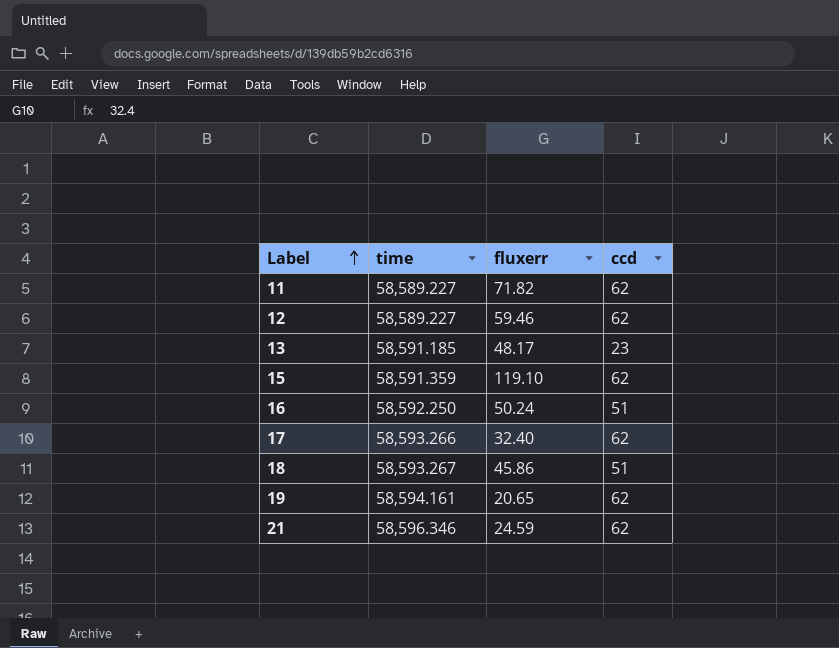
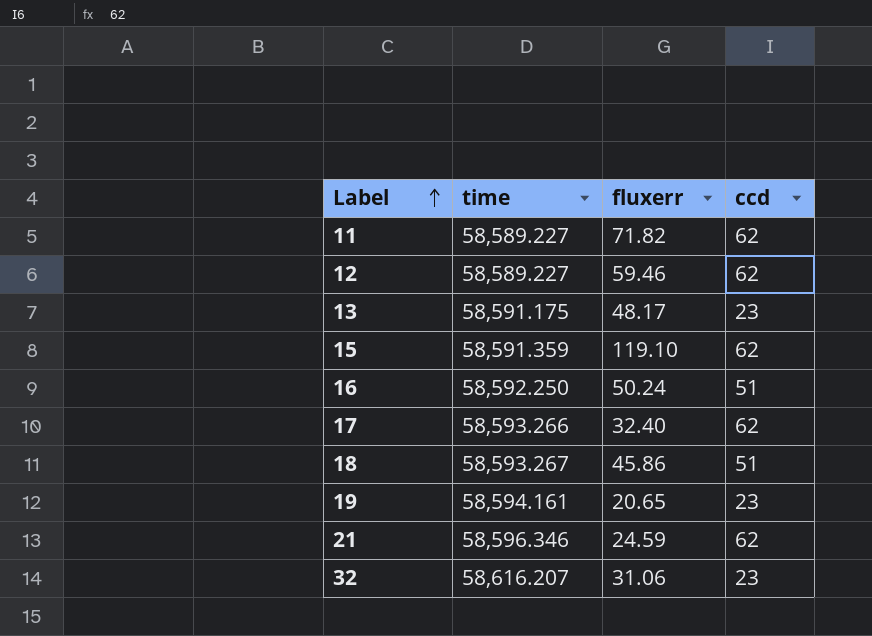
13 | time: 58,591.185 -> 58,591.175
19 | ccd: 62 -> 23
row 32: none -> 58,616.207 | 31.06 | 23

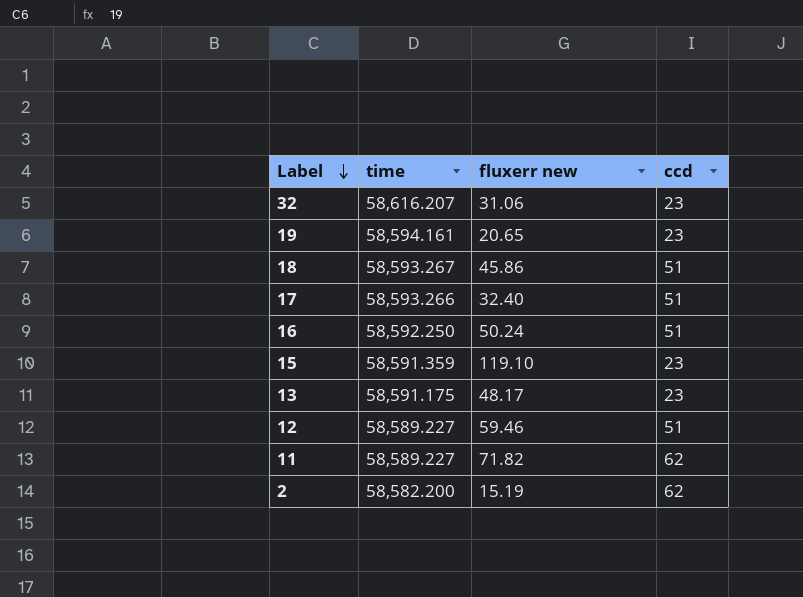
row order: Label ascending -> Label descending
column name: fluxerr -> fluxerr new
row 21: 58,596.346 | 24.59 | 62 -> none
17 | ccd: 62 -> 51
15 | ccd: 62 -> 23
12 | ccd: 62 -> 51
row 2: none -> 58,582.200 | 15.19 | 62

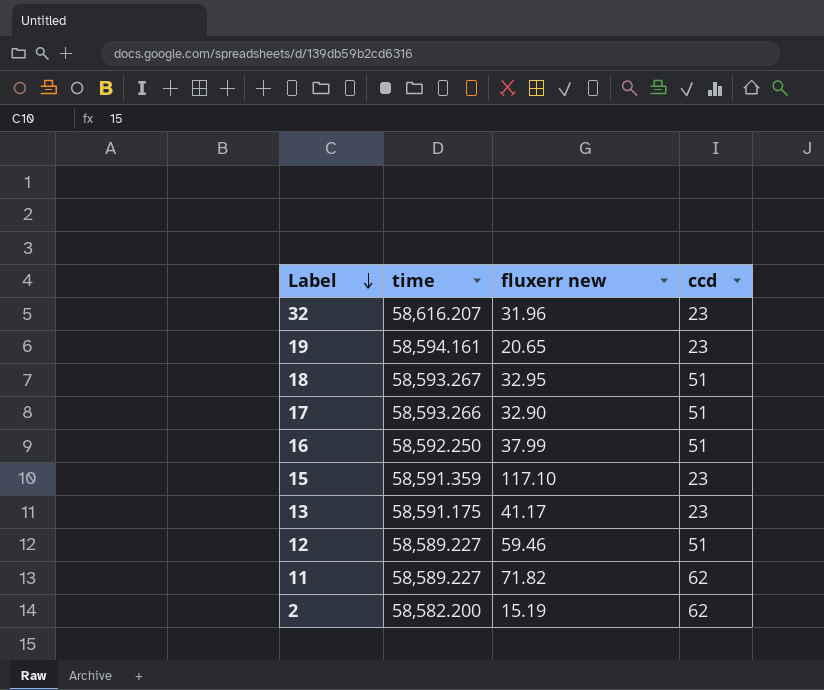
32 | fluxerr new: 31.06 -> 31.96
18 | fluxerr new: 45.86 -> 32.95
17 | fluxerr new: 32.40 -> 32.90
16 | fluxerr new: 50.24 -> 37.99
15 | fluxerr new: 119.10 -> 117.10
13 | fluxerr new: 48.17 -> 41.17

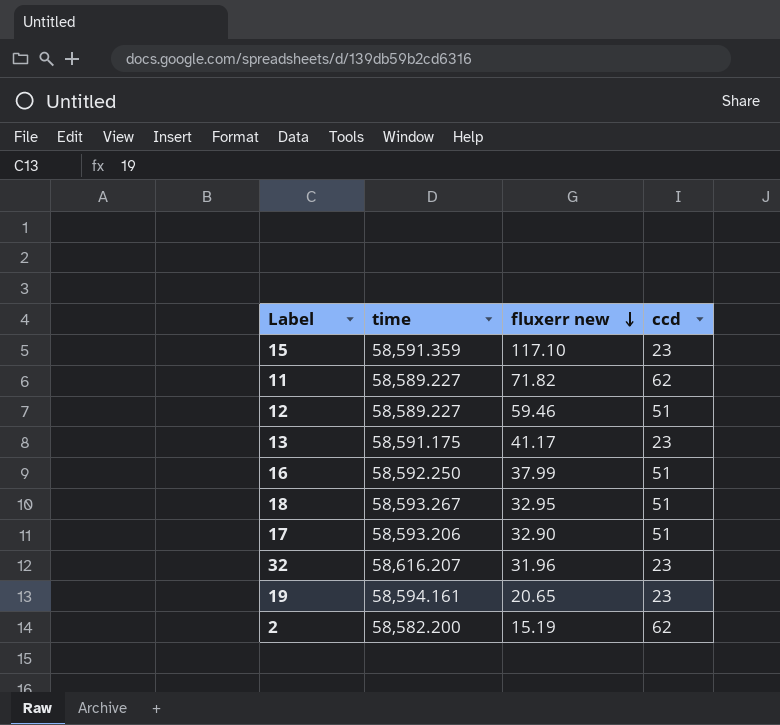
row order: Label descending -> fluxerr new descending
17 | time: 58,593.266 -> 58,593.206

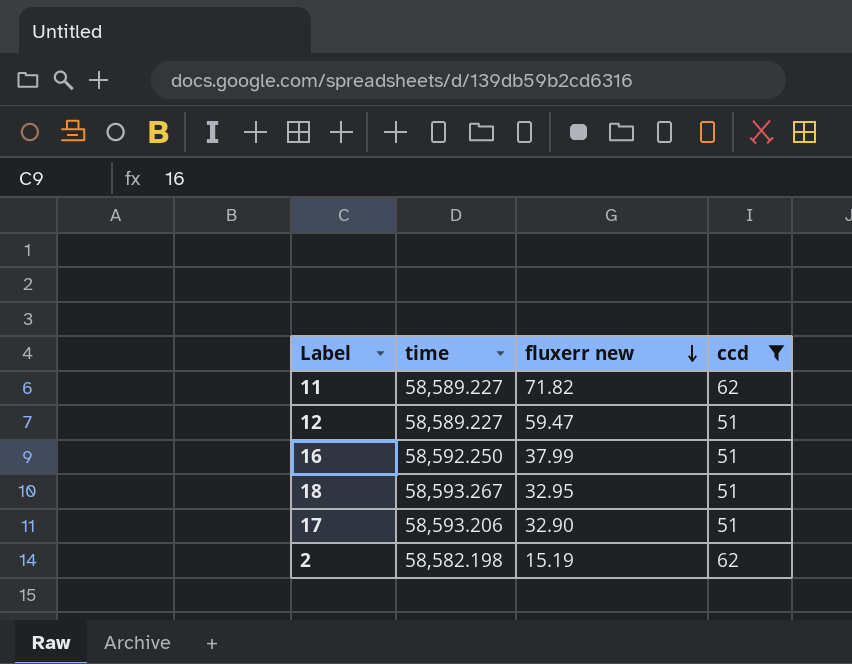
filter: none -> ccd != 23
12 | fluxerr new: 59.46 -> 59.47
2 | time: 58,582.200 -> 58,582.198

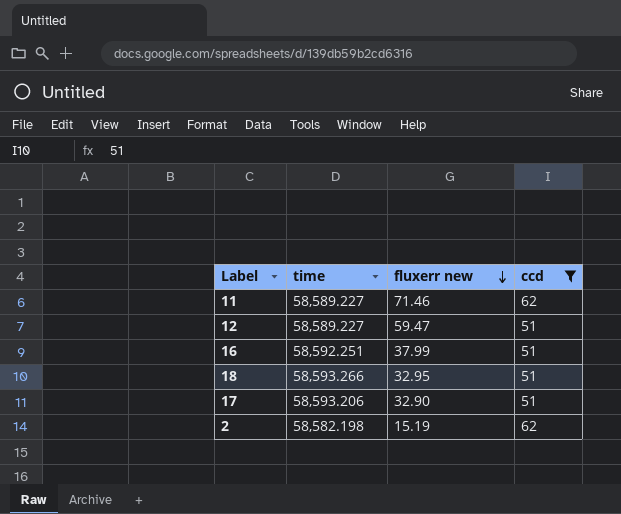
11 | fluxerr new: 71.82 -> 71.46
16 | time: 58,592.250 -> 58,592.251
18 | time: 58,593.267 -> 58,593.266

